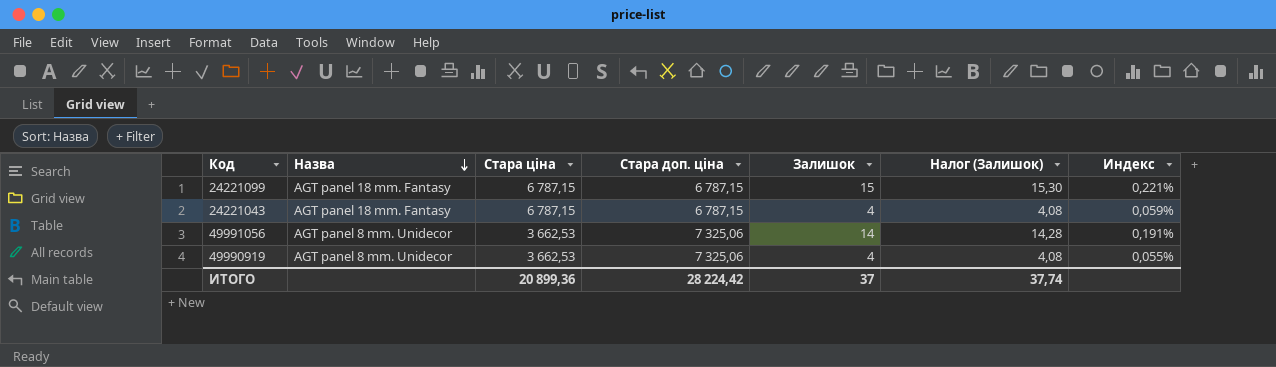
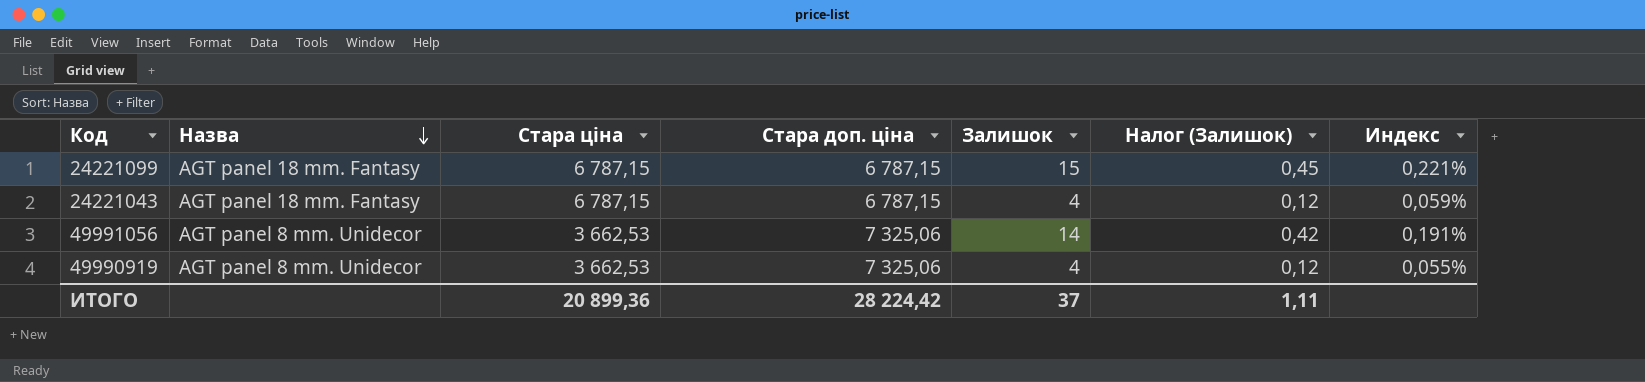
column Налог (Залишок) | formula: [Залишок] * 1,02 -> [Залишок] * 0,03
ИТОГО | Налог (Залишок): 37,74 -> 1,11

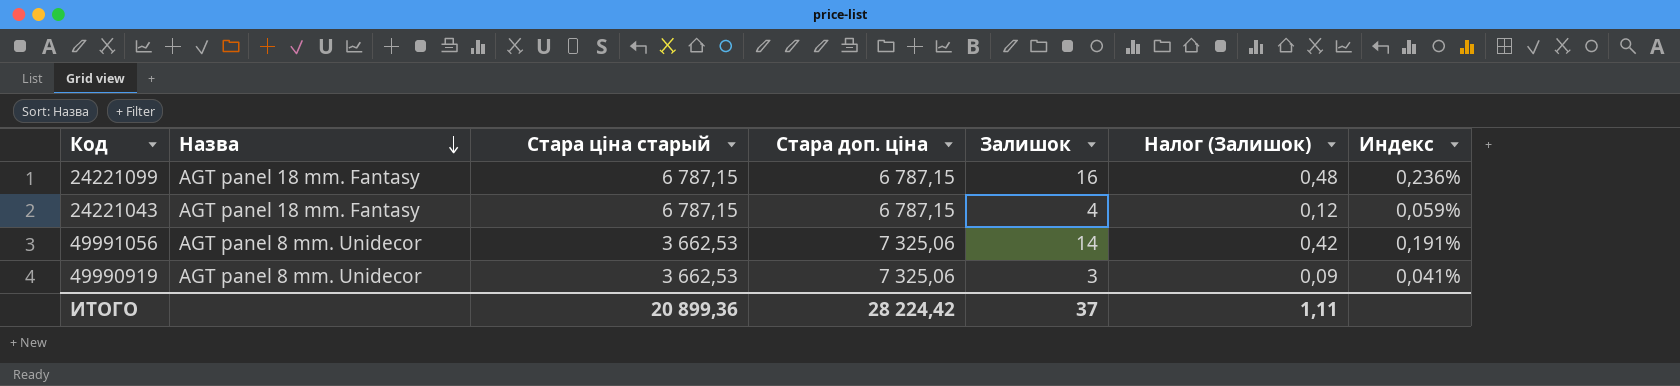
column name: Стара ціна -> Стара ціна старый
24221099 | Залишок: 15 -> 16
24221099 | Налог (Залишок): 0,45 -> 0,48
24221099 | Индекс: 0,221% -> 0,236%
49990919 | Залишок: 4 -> 3
49990919 | Налог (Залишок): 0,12 -> 0,09
49990919 | Индекс: 0,055% -> 0,041%

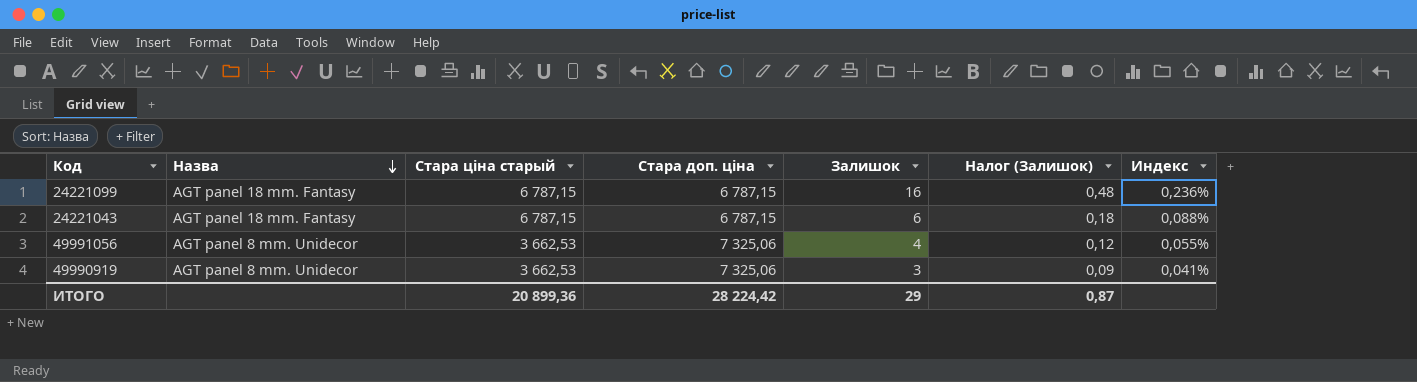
24221043 | Залишок: 4 -> 6
24221043 | Налог (Залишок): 0,12 -> 0,18
24221043 | Индекс: 0,059% -> 0,088%
49991056 | Залишок: 14 -> 4
49991056 | Налог (Залишок): 0,42 -> 0,12
49991056 | Индекс: 0,191% -> 0,055%
ИТОГО | Залишок: 37 -> 29
ИТОГО | Налог (Залишок): 1,11 -> 0,87

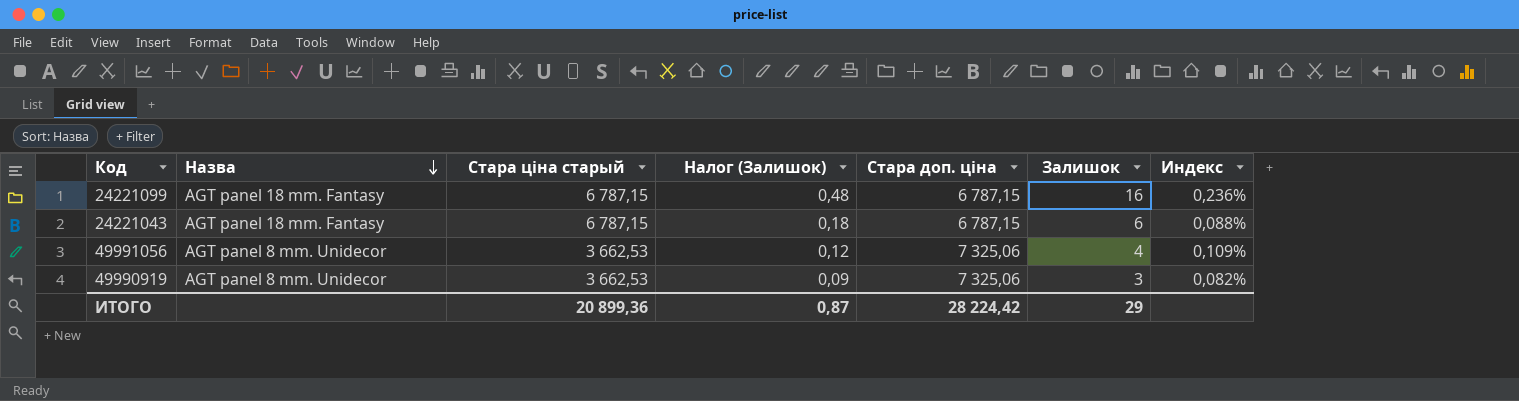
column Налог (Залишок) | position: 6 -> 4
column Индекс | formula: [Залишок] / [Стара доп. ціна] -> [Залишок] / [Стара ціна старый]

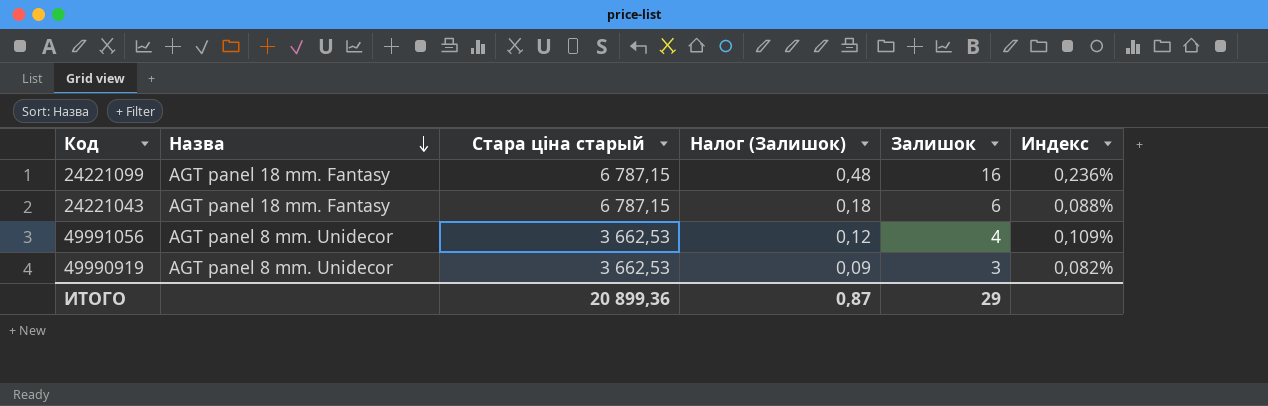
column Стара доп. ціна | position: 5 -> none

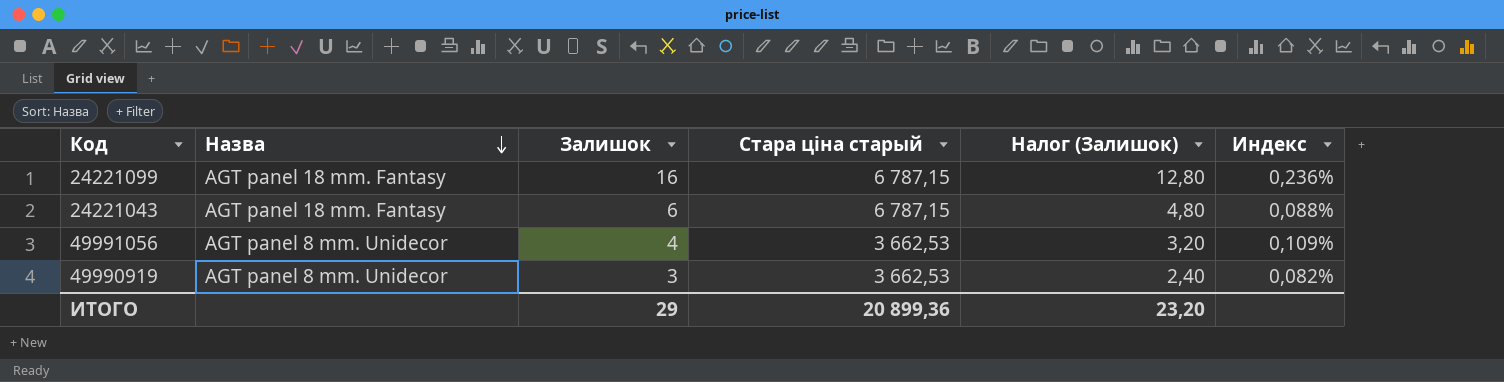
column Залишок | position: 5 -> 3
column Налог (Залишок) | formula: [Залишок] * 0,03 -> [Залишок] * 0,8
ИТОГО | Налог (Залишок): 0,87 -> 23,20

